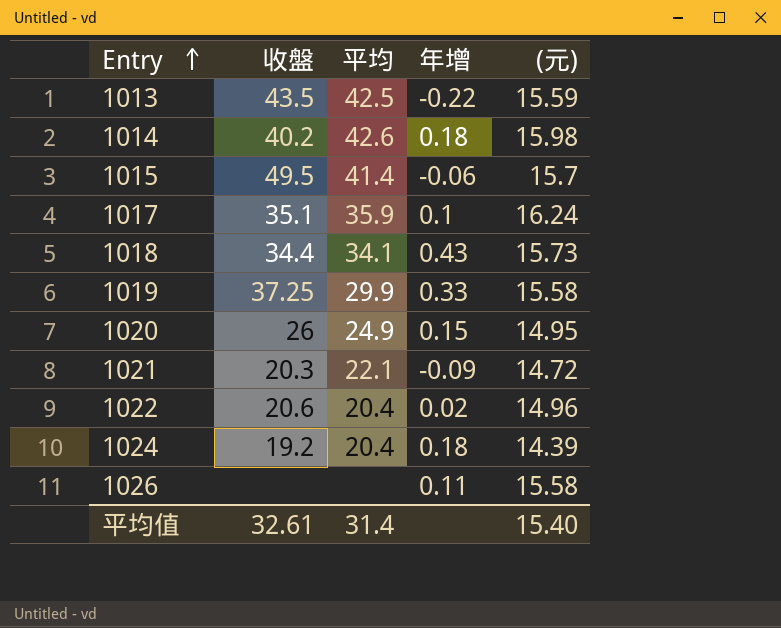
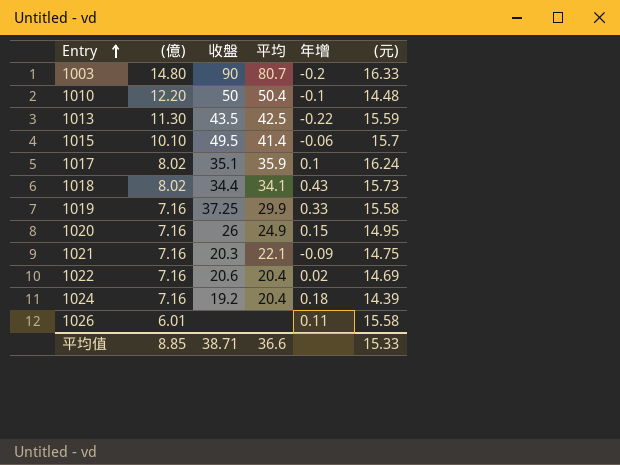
column (億) | position: none -> 2
row 1014: 40.2 | 42.6 | 0.18 | 15.98 -> none
row 1003: none -> 14.80 | 90 | 80.7 | -0.2 | 16.33
row 1010: none -> 12.20 | 50 | 50.4 | -0.1 | 14.48
1021 | (元): 14.72 -> 14.75
1022 | (元): 14.96 -> 14.69
平均值 | 收盤: 32.61 -> 38.71
平均值 | 平均: 31.4 -> 36.6
平均值 | (元): 15.40 -> 15.33

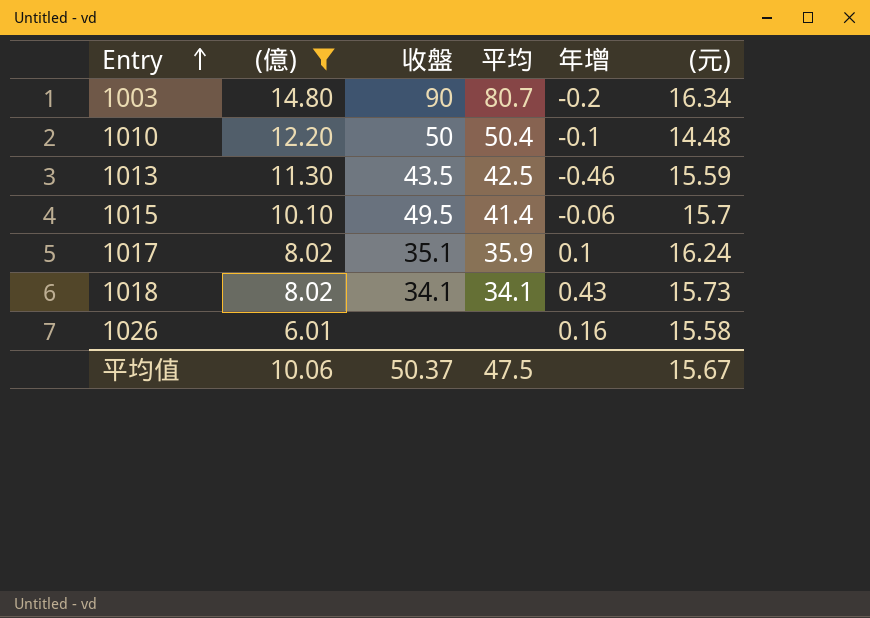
filter: none -> (億) != 7.16
1003 | (元): 16.33 -> 16.34
1013 | 年增: -0.22 -> -0.46
1018 | 收盤: 34.4 -> 34.1
1026 | 年增: 0.11 -> 0.16
平均值 | (億): 8.85 -> 10.06
平均值 | 收盤: 38.71 -> 50.37
平均值 | 平均: 36.6 -> 47.5
平均值 | (元): 15.33 -> 15.67

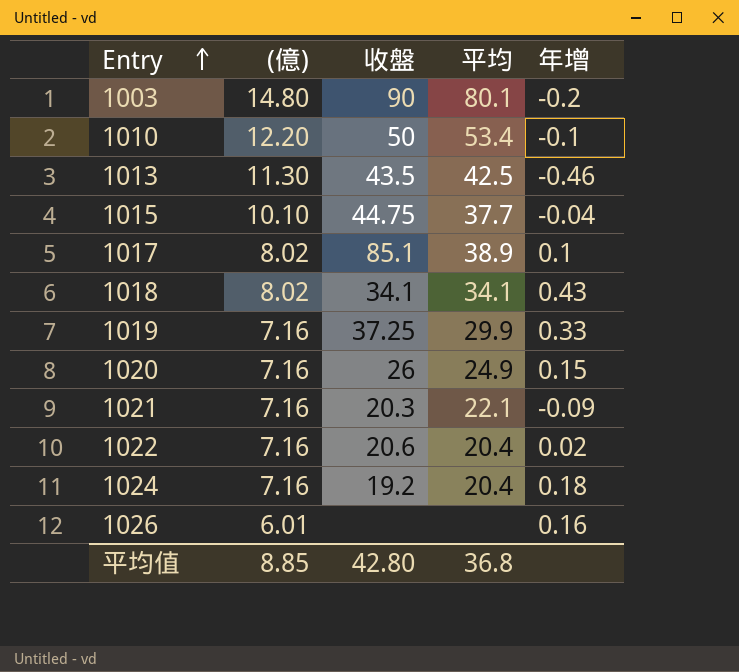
filter: (億) != 7.16 -> none
column (元) | position: 6 -> none
1003 | 平均: 80.7 -> 80.1
1010 | 平均: 50.4 -> 53.4
1015 | 收盤: 49.5 -> 44.75
1015 | 平均: 41.4 -> 37.7
1015 | 年增: -0.06 -> -0.04
1017 | 收盤: 35.1 -> 85.1
1017 | 平均: 35.9 -> 38.9
平均值 | (億): 10.06 -> 8.85
平均值 | 收盤: 50.37 -> 42.80
平均值 | 平均: 47.5 -> 36.8

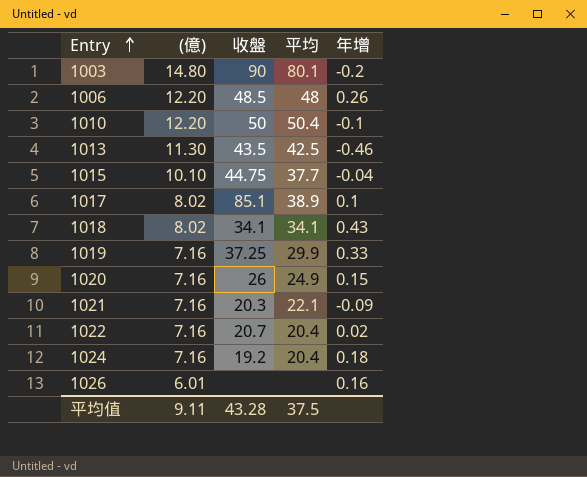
row 1006: none -> 12.20 | 48.5 | 48 | 0.26
1010 | 平均: 53.4 -> 50.4
1022 | 收盤: 20.6 -> 20.7
平均值 | (億): 8.85 -> 9.11
平均值 | 收盤: 42.80 -> 43.28
平均值 | 平均: 36.8 -> 37.5

